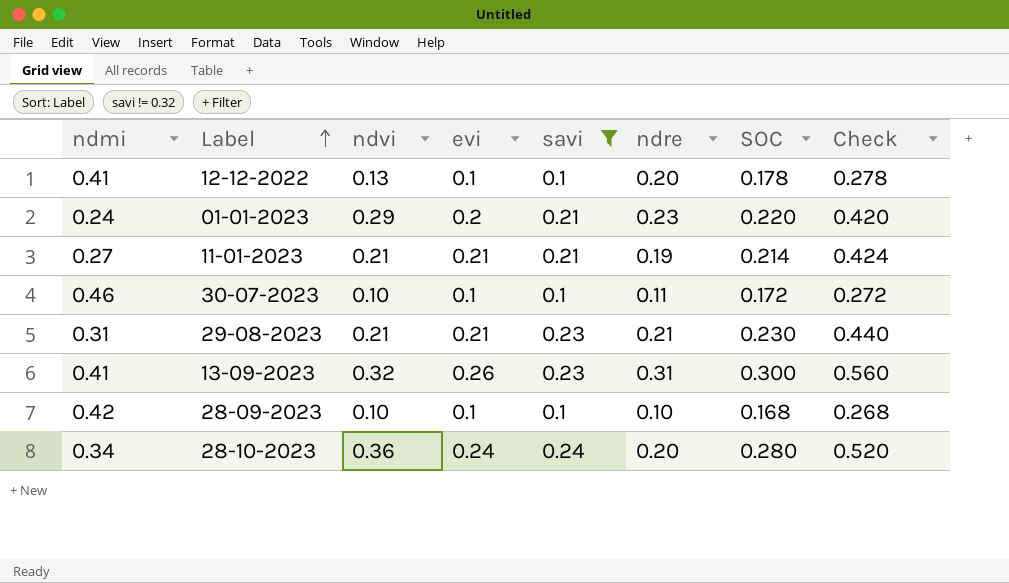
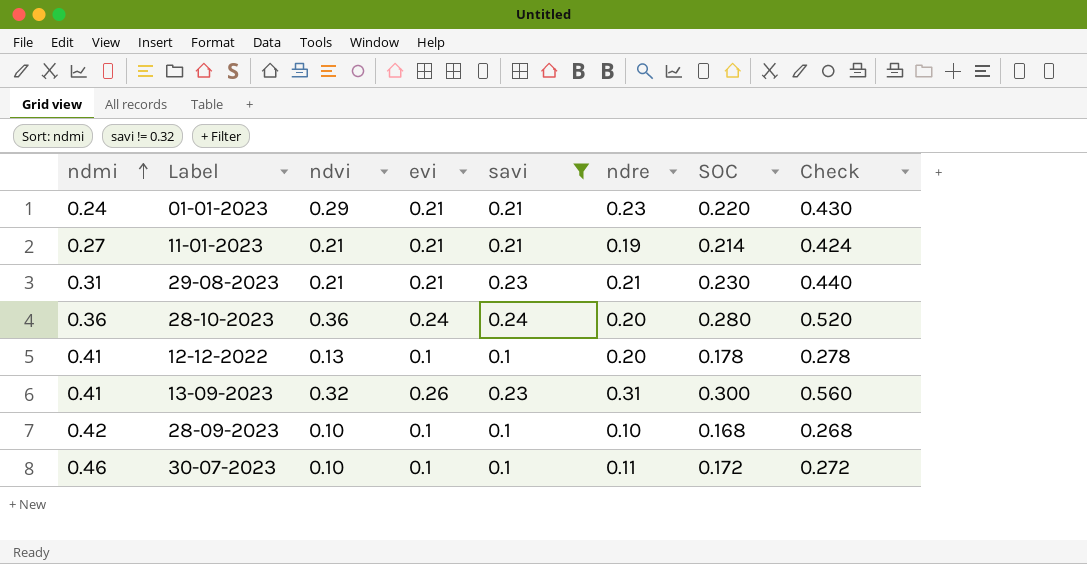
row order: Label ascending -> ndmi ascending
01-01-2023 | evi: 0.2 -> 0.21
01-01-2023 | Check: 0.420 -> 0.430
28-10-2023 | ndmi: 0.34 -> 0.36

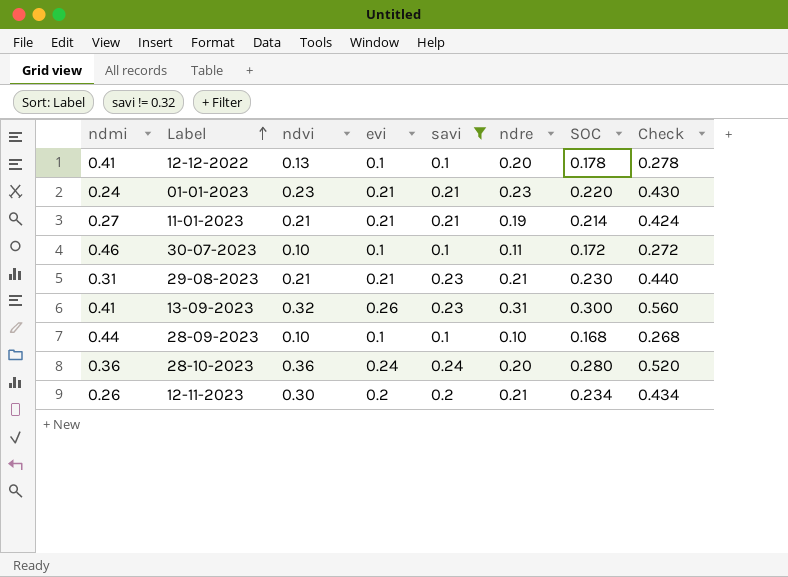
row order: ndmi ascending -> Label ascending
01-01-2023 | ndvi: 0.29 -> 0.23
28-09-2023 | ndmi: 0.42 -> 0.44
row 12-11-2023: none -> 0.26 | 0.30 | 0.2 | 0.2 | 0.21 | 0.234 | 0.434

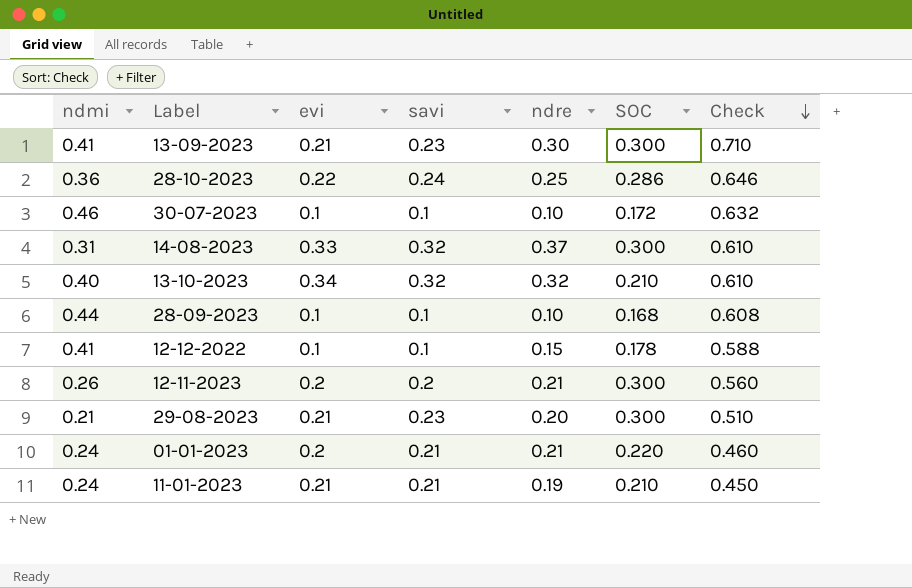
filter: savi != 0.32 -> none
row order: Label ascending -> Check descending
column ndvi | position: 3 -> none
column Check | formula: [evi] + [SOC] -> [ndmi] + [SOC]
13-09-2023 | evi: 0.26 -> 0.21
13-09-2023 | ndre: 0.31 -> 0.30
28-10-2023 | evi: 0.24 -> 0.22
28-10-2023 | ndre: 0.20 -> 0.25
28-10-2023 | SOC: 0.280 -> 0.286
30-07-2023 | ndre: 0.11 -> 0.10
12-12-2022 | ndre: 0.20 -> 0.15
12-11-2023 | SOC: 0.234 -> 0.300
29-08-2023 | ndmi: 0.31 -> 0.21
29-08-2023 | ndre: 0.21 -> 0.20
29-08-2023 | SOC: 0.230 -> 0.300
01-01-2023 | evi: 0.21 -> 0.2
01-01-2023 | ndre: 0.23 -> 0.21
11-01-2023 | ndmi: 0.27 -> 0.24
11-01-2023 | SOC: 0.214 -> 0.210

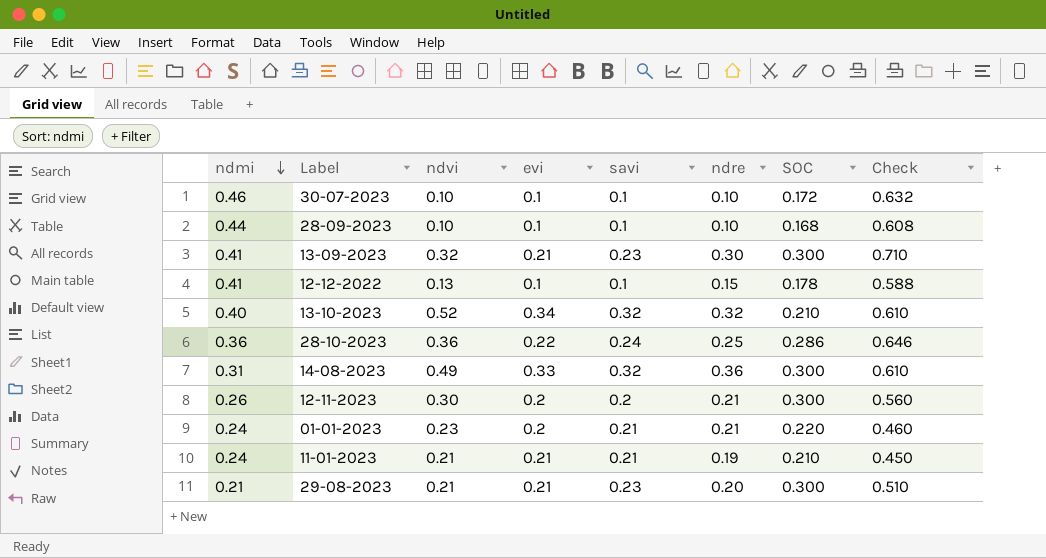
row order: Check descending -> ndmi descending
column ndvi | position: none -> 3
14-08-2023 | ndre: 0.37 -> 0.36

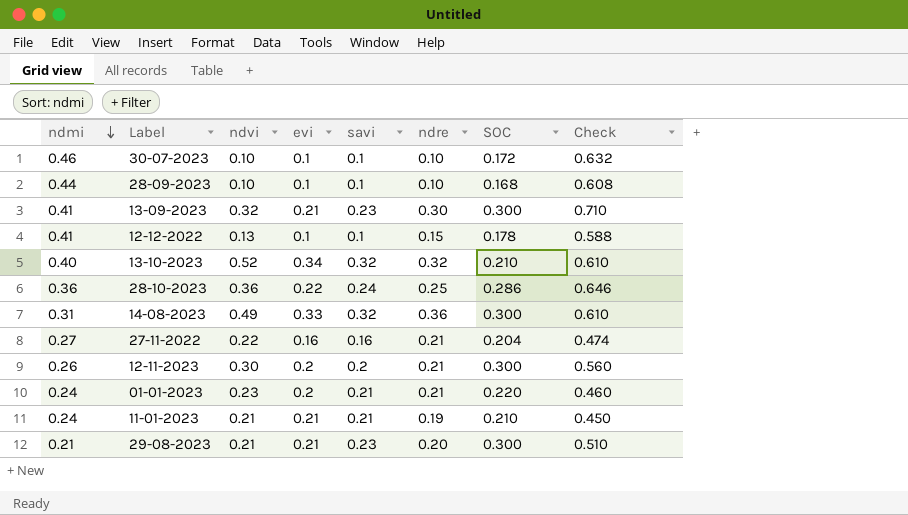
row 27-11-2022: none -> 0.27 | 0.22 | 0.16 | 0.16 | 0.21 | 0.204 | 0.474

